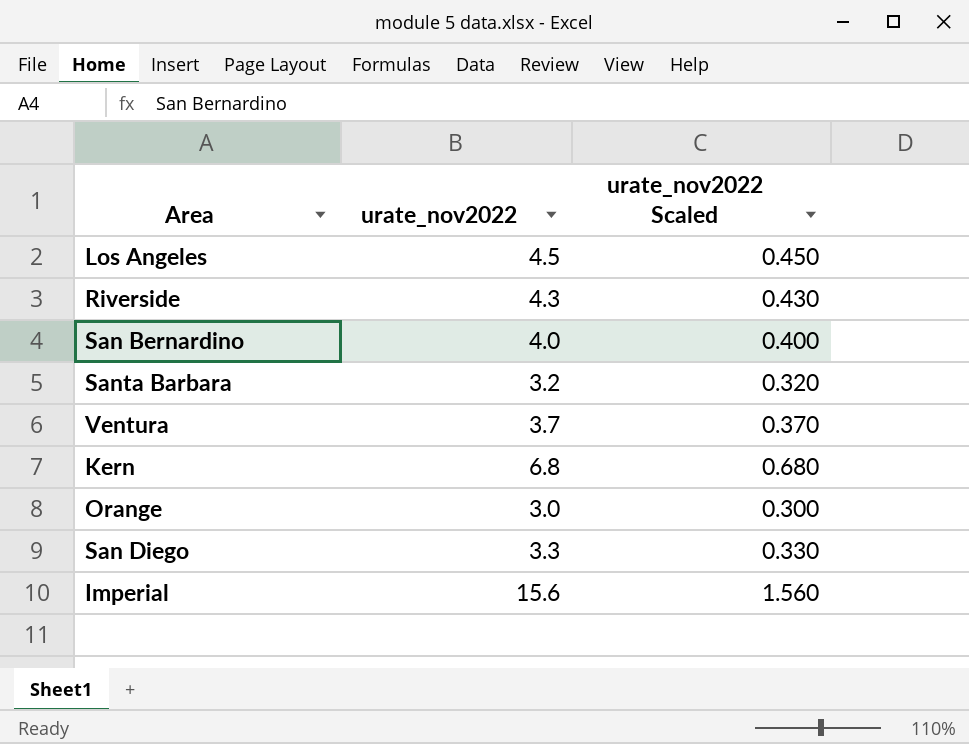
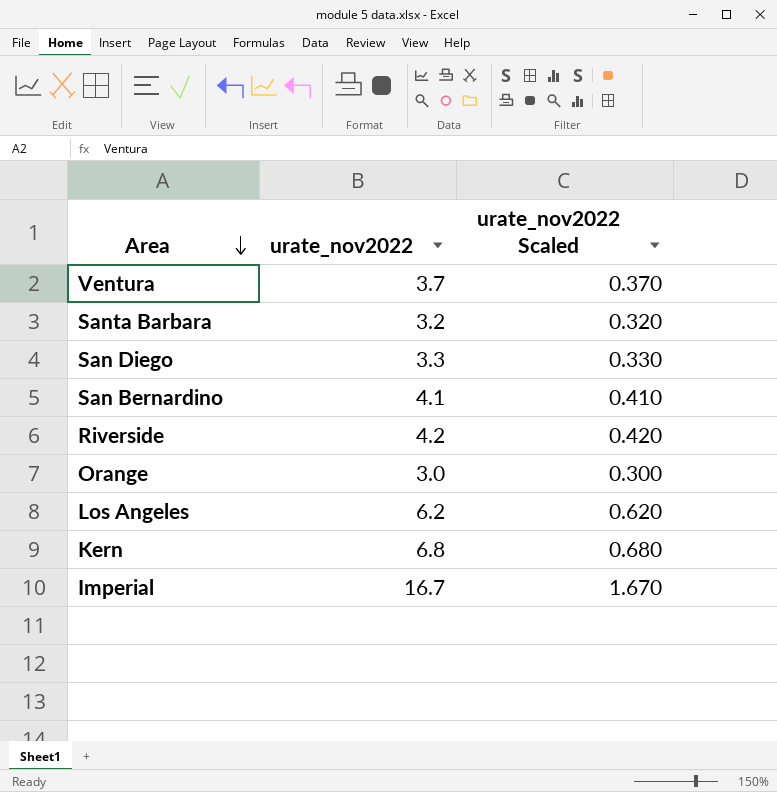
row order: none -> Area descending
San Bernardino | urate_nov2022: 4.0 -> 4.1
San Bernardino | urate_nov2022 Scaled: 0.400 -> 0.410
Riverside | urate_nov2022: 4.3 -> 4.2
Riverside | urate_nov2022 Scaled: 0.430 -> 0.420
Los Angeles | urate_nov2022: 4.5 -> 6.2
Los Angeles | urate_nov2022 Scaled: 0.450 -> 0.620
Imperial | urate_nov2022: 15.6 -> 16.7
Imperial | urate_nov2022 Scaled: 1.560 -> 1.670

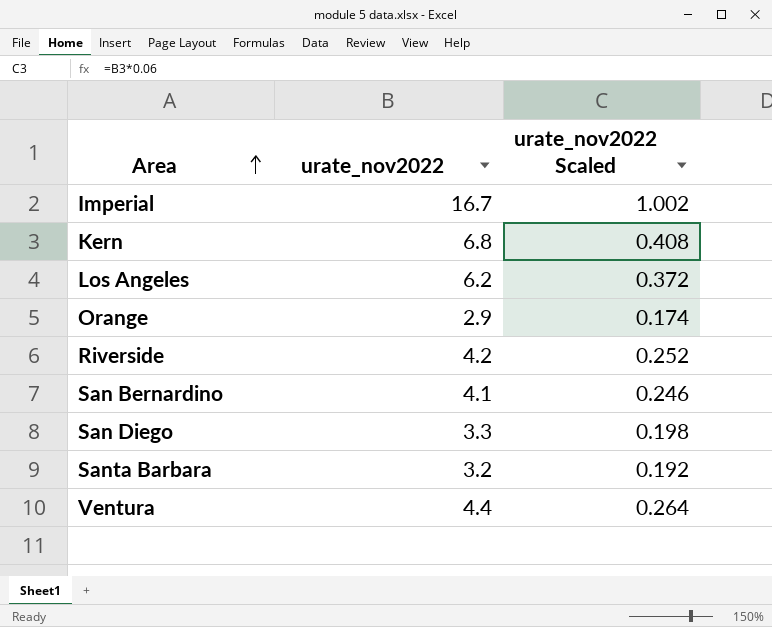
row order: Area descending -> Area ascending
column urate_nov2022 Scaled | formula: [urate_nov2022] * 0.1 -> [urate_nov2022] * 0.06
Orange | urate_nov2022: 3.0 -> 2.9
Ventura | urate_nov2022: 3.7 -> 4.4

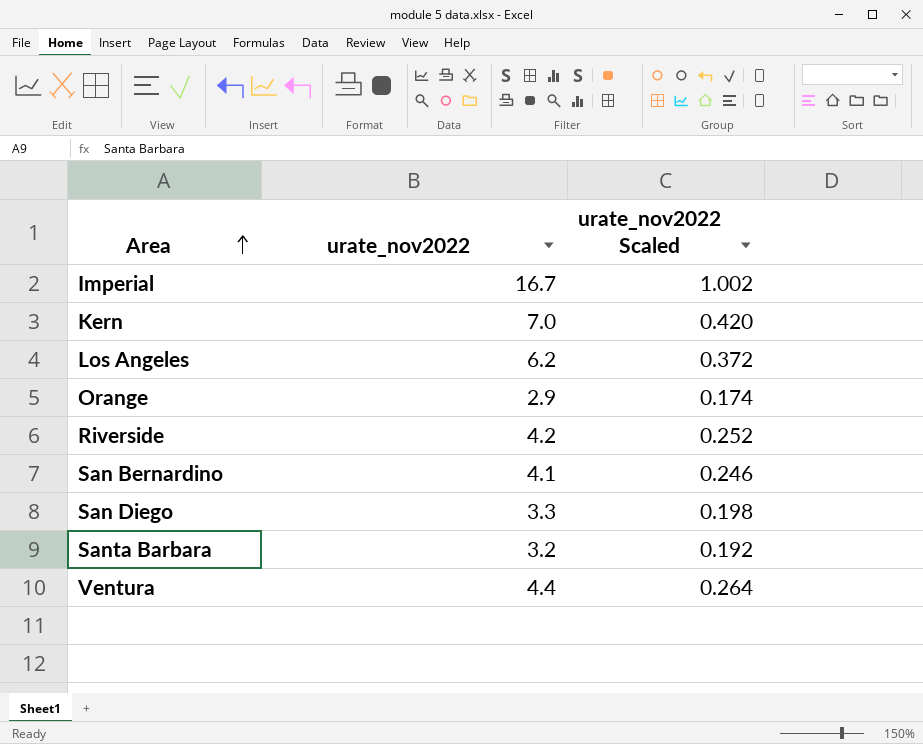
Kern | urate_nov2022: 6.8 -> 7.0
Kern | urate_nov2022 Scaled: 0.408 -> 0.420

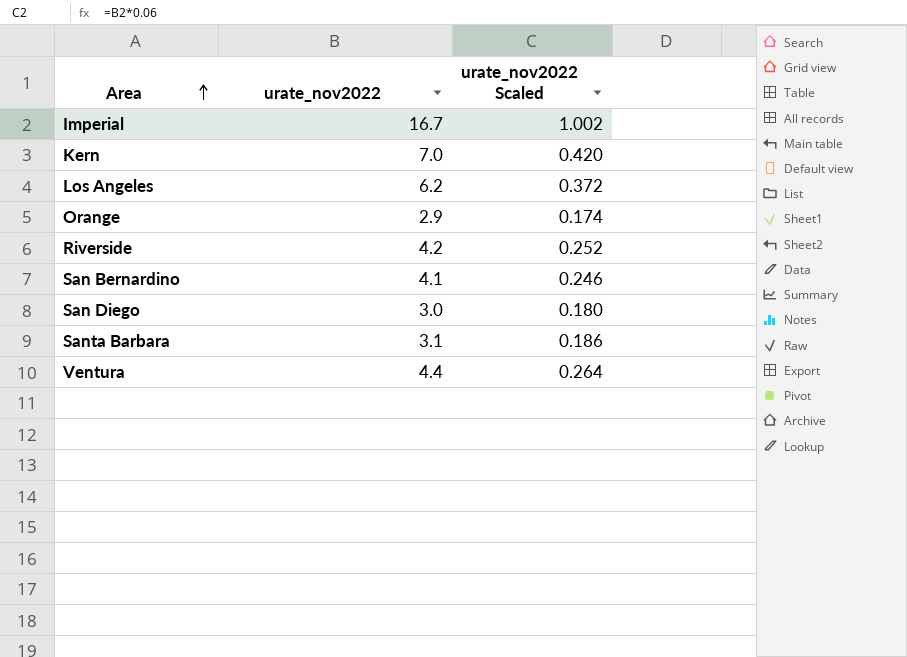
San Diego | urate_nov2022: 3.3 -> 3.0
San Diego | urate_nov2022 Scaled: 0.198 -> 0.180
Santa Barbara | urate_nov2022: 3.2 -> 3.1
Santa Barbara | urate_nov2022 Scaled: 0.192 -> 0.186

